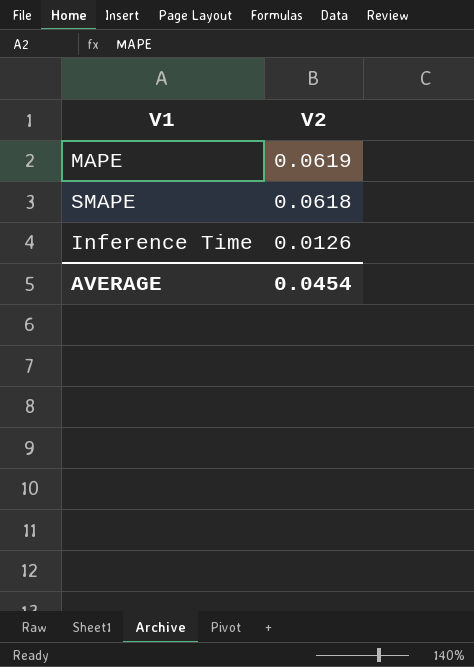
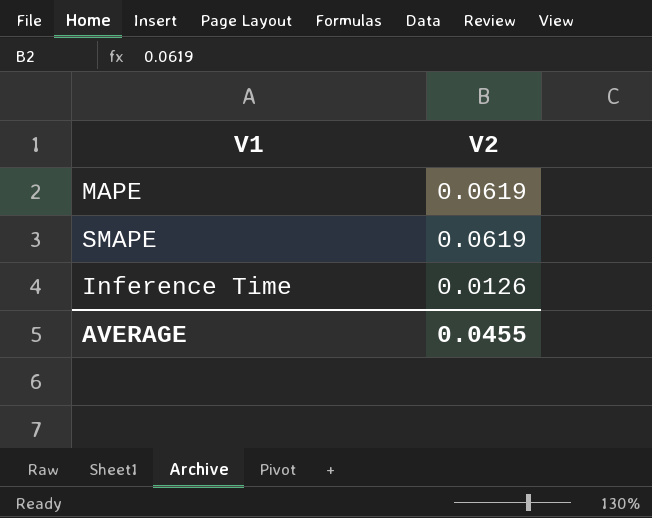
SMAPE | V2: 0.0618 -> 0.0619
AVERAGE | V2: 0.0454 -> 0.0455

